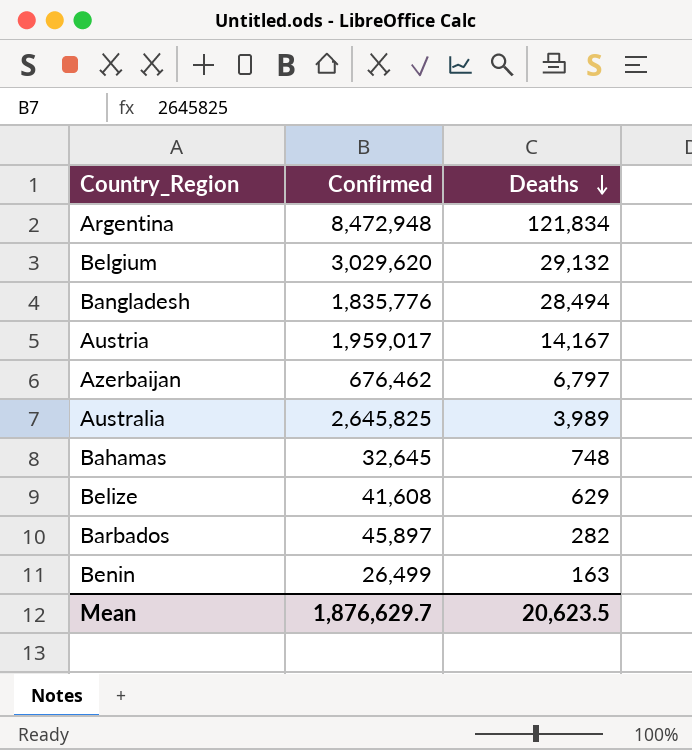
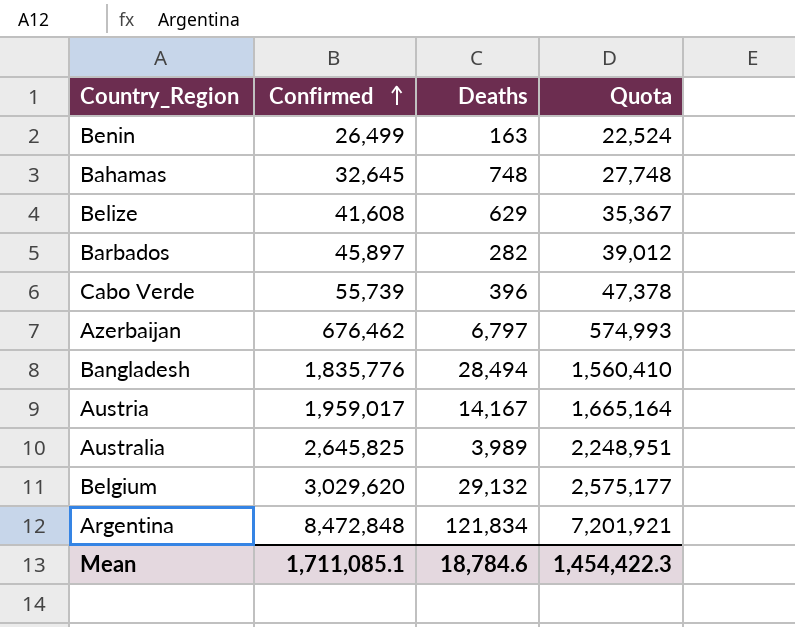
row order: Deaths descending -> Confirmed ascending
column Quota | formula: none -> [Confirmed] * 0.85
row Cabo Verde: none -> 55,739 | 396 | 47,378
Argentina | Confirmed: 8,472,948 -> 8,472,848
Mean | Confirmed: 1,876,629.7 -> 1,711,085.1
Mean | Deaths: 20,623.5 -> 18,784.6

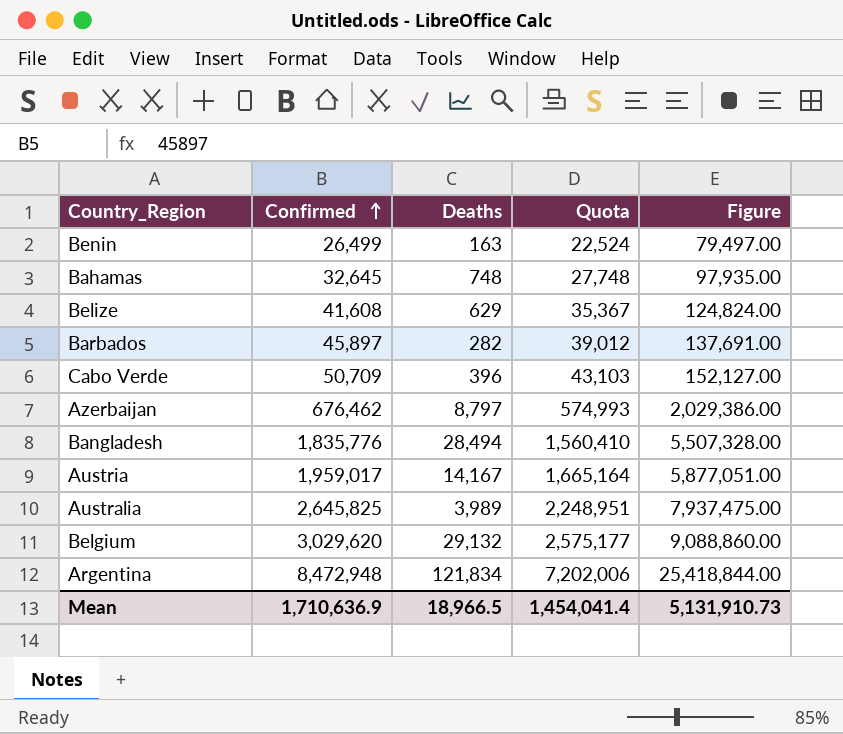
column Figure | formula: none -> [Confirmed] * 3
Cabo Verde | Confirmed: 55,739 -> 50,709
Cabo Verde | Quota: 47,378 -> 43,103
Azerbaijan | Deaths: 6,797 -> 8,797
Argentina | Confirmed: 8,472,848 -> 8,472,948
Argentina | Quota: 7,201,921 -> 7,202,006
Mean | Confirmed: 1,711,085.1 -> 1,710,636.9
Mean | Deaths: 18,784.6 -> 18,966.5
Mean | Quota: 1,454,422.3 -> 1,454,041.4

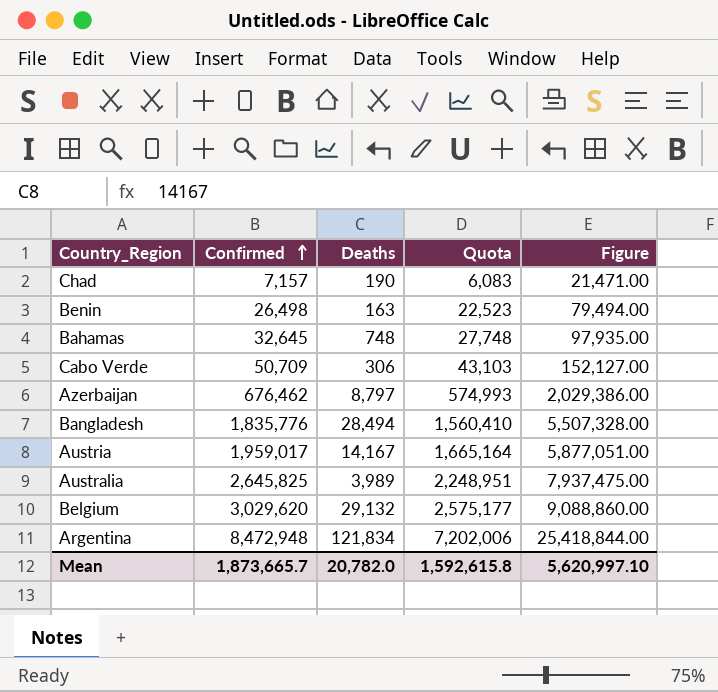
row Belize: 41,608 | 629 | 35,367 | 124,824.00 -> none
row Barbados: 45,897 | 282 | 39,012 | 137,691.00 -> none
row Chad: none -> 7,157 | 190 | 6,083 | 21,471.00
Benin | Confirmed: 26,499 -> 26,498
Benin | Quota: 22,524 -> 22,523
Benin | Figure: 79,497.00 -> 79,494.00
Cabo Verde | Deaths: 396 -> 306
Mean | Confirmed: 1,710,636.9 -> 1,873,665.7
Mean | Deaths: 18,966.5 -> 20,782.0
Mean | Quota: 1,454,041.4 -> 1,592,615.8
Mean | Figure: 5,131,910.73 -> 5,620,997.10

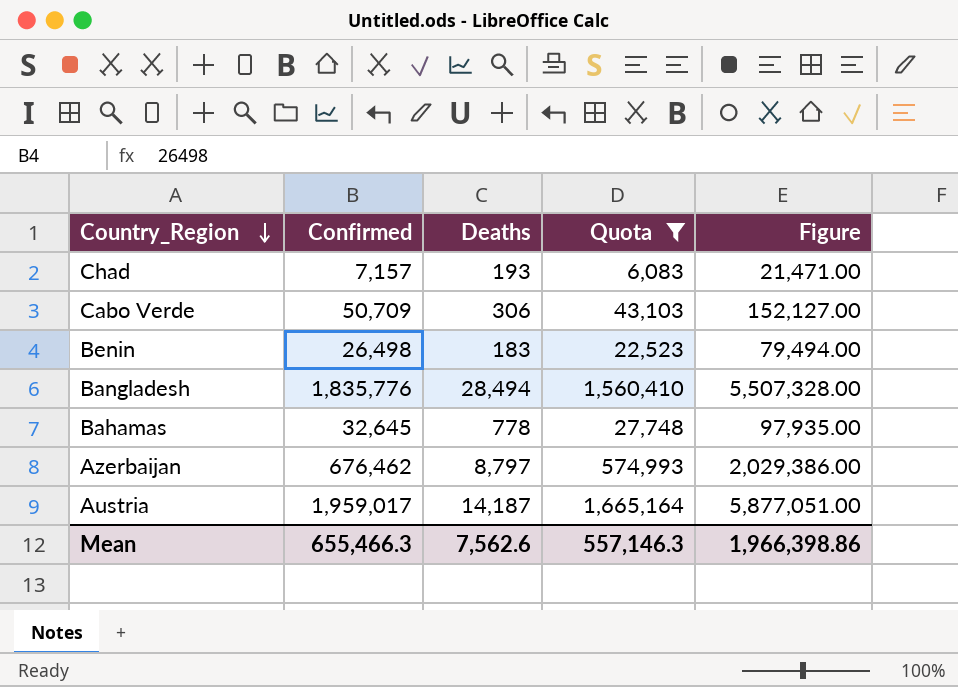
filter: none -> Quota <= 1,665,164
row order: Confirmed ascending -> Country_Region descending
Chad | Deaths: 190 -> 193
Benin | Deaths: 163 -> 183
Bahamas | Deaths: 748 -> 778
Austria | Deaths: 14,167 -> 14,187
Mean | Confirmed: 1,873,665.7 -> 655,466.3
Mean | Deaths: 20,782.0 -> 7,562.6
Mean | Quota: 1,592,615.8 -> 557,146.3
Mean | Figure: 5,620,997.10 -> 1,966,398.86

